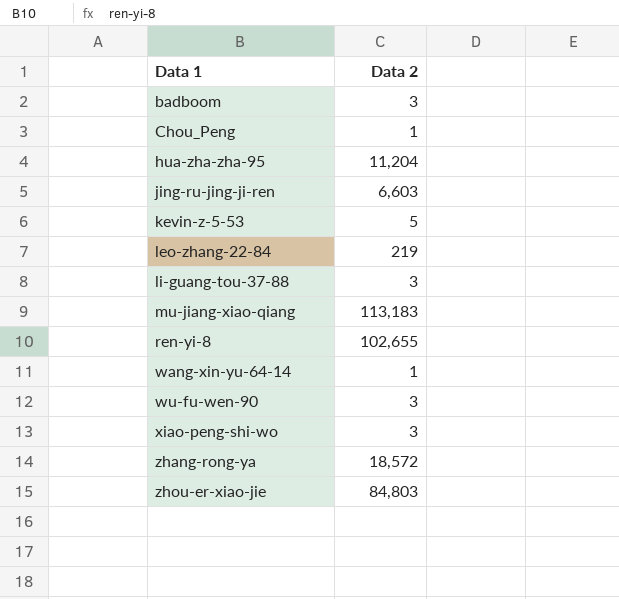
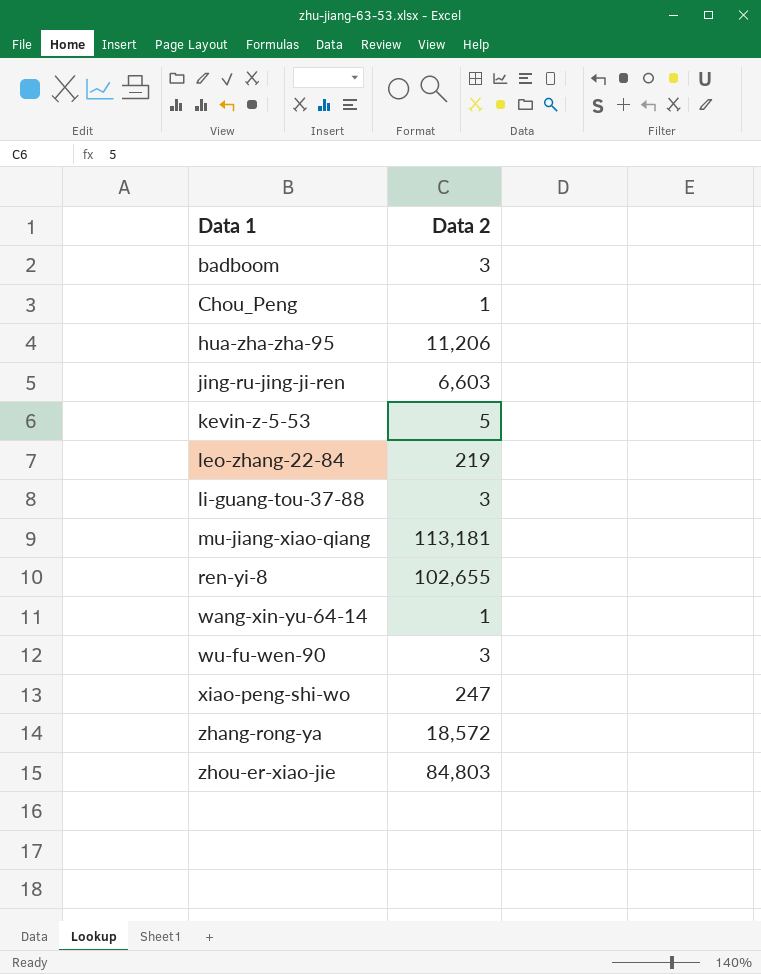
hua-zha-zha-95 | Data 2: 11,204 -> 11,206
mu-jiang-xiao-qiang | Data 2: 113,183 -> 113,181
xiao-peng-shi-wo | Data 2: 3 -> 247

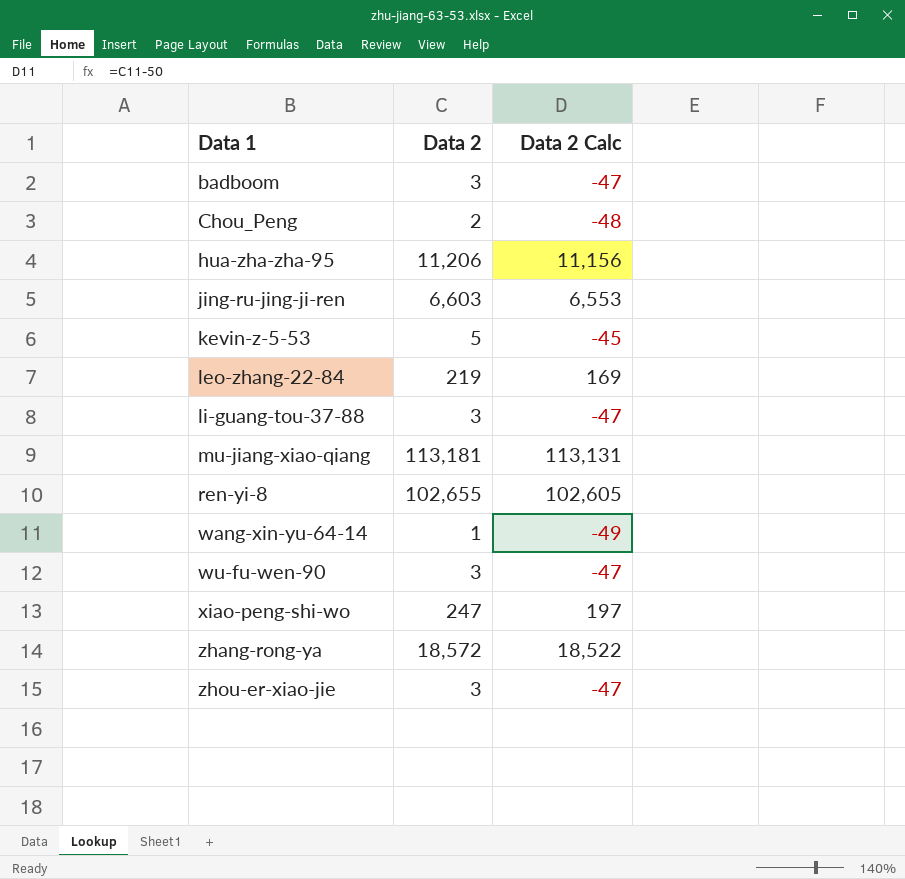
column Data 2 Calc | formula: none -> [Data 2] - 50
Chou_Peng | Data 2: 1 -> 2
zhou-er-xiao-jie | Data 2: 84,803 -> 3

